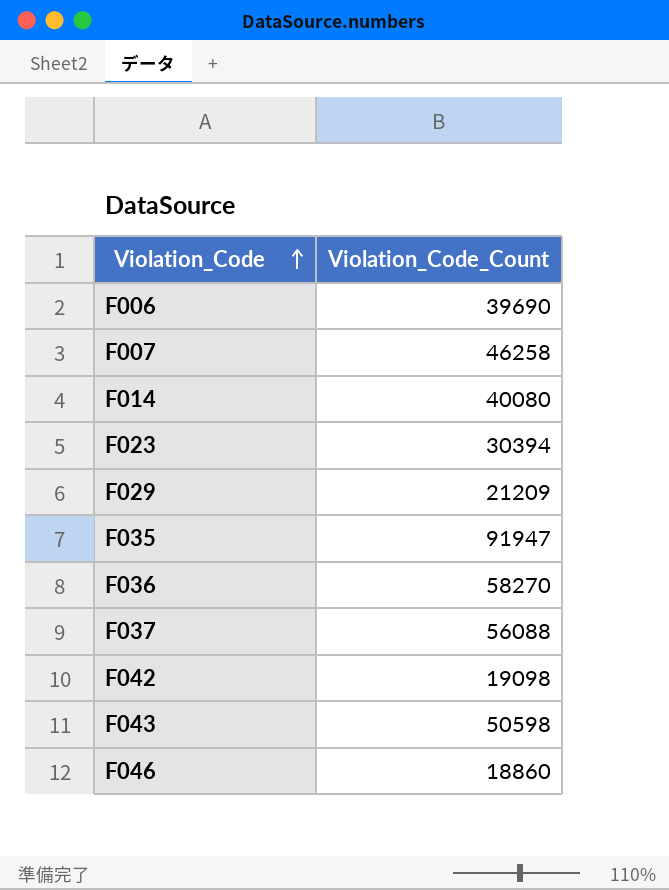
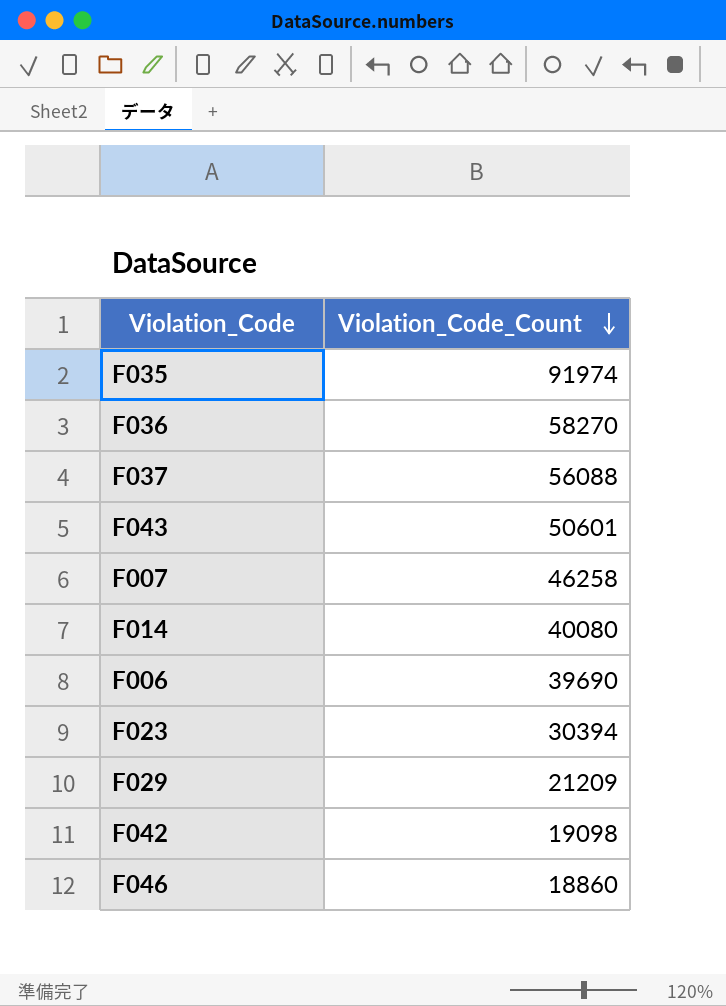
row order: Violation_Code ascending -> Violation_Code_Count descending
F035 | Violation_Code_Count: 91947 -> 91974
F043 | Violation_Code_Count: 50598 -> 50601

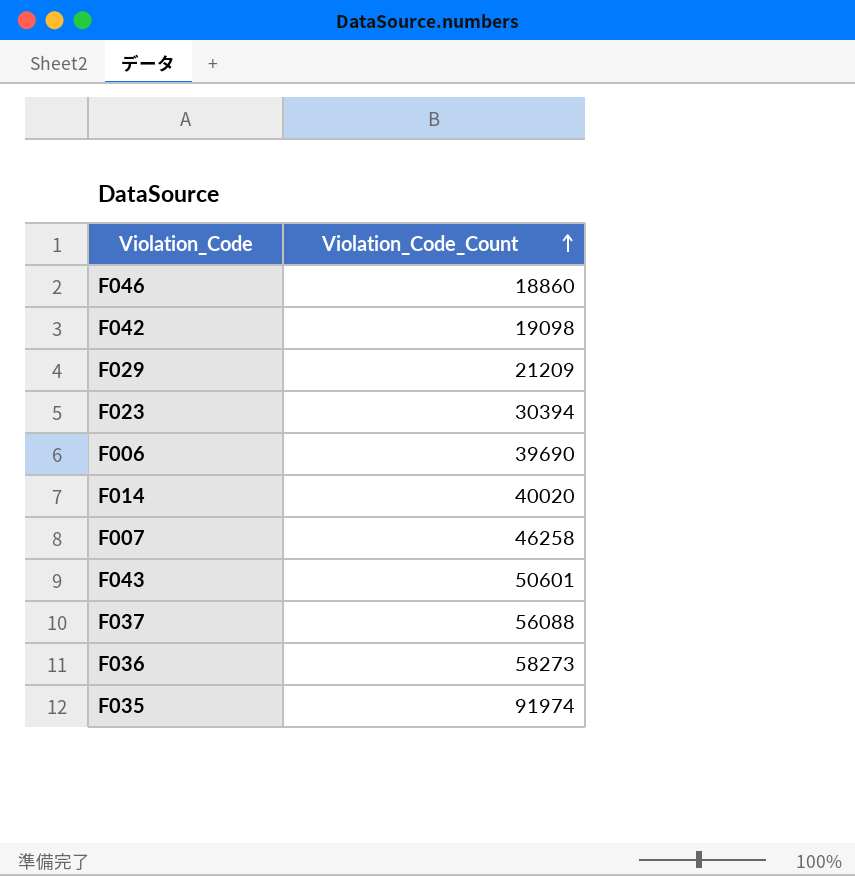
row order: Violation_Code_Count descending -> Violation_Code_Count ascending
F014 | Violation_Code_Count: 40080 -> 40020
F036 | Violation_Code_Count: 58270 -> 58273

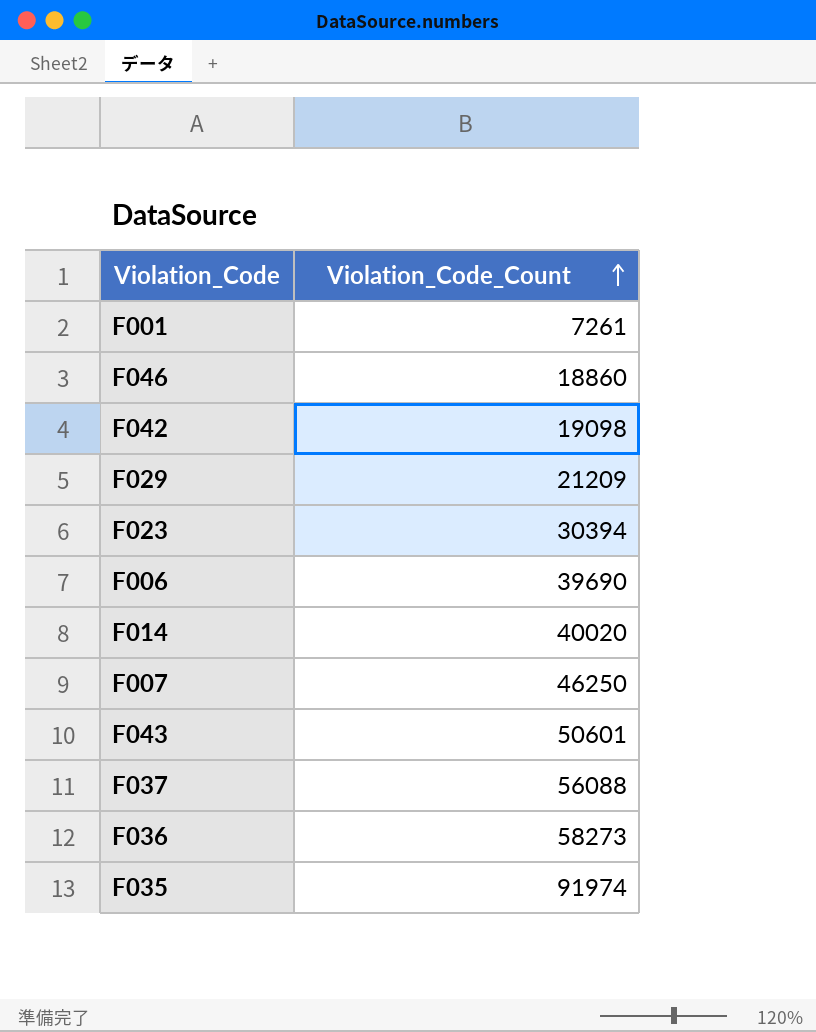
row F001: none -> 7261
F007 | Violation_Code_Count: 46258 -> 46250

